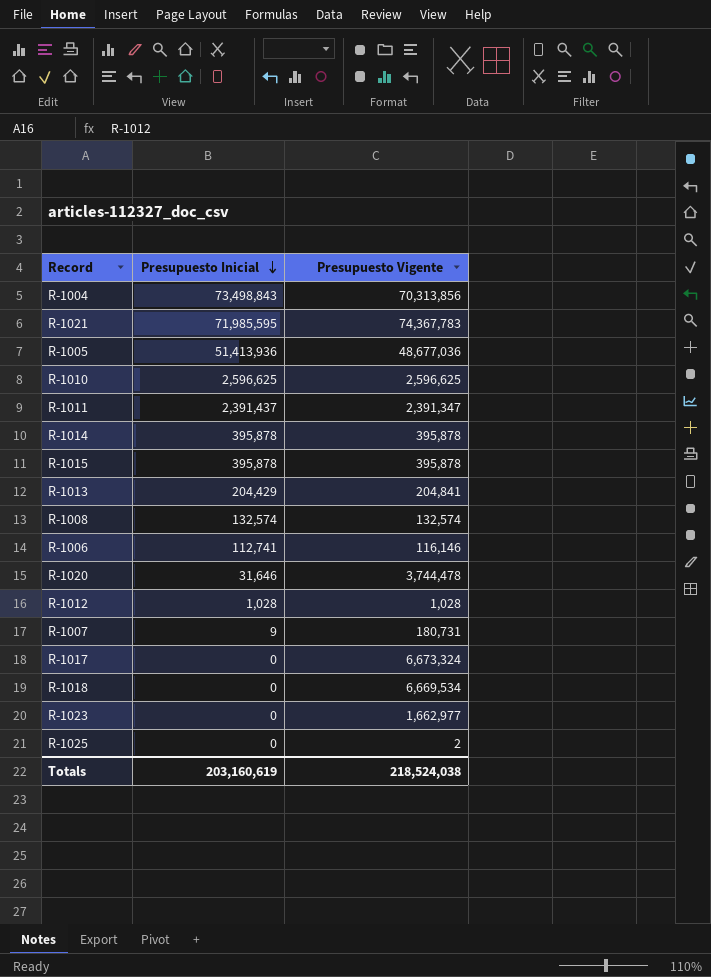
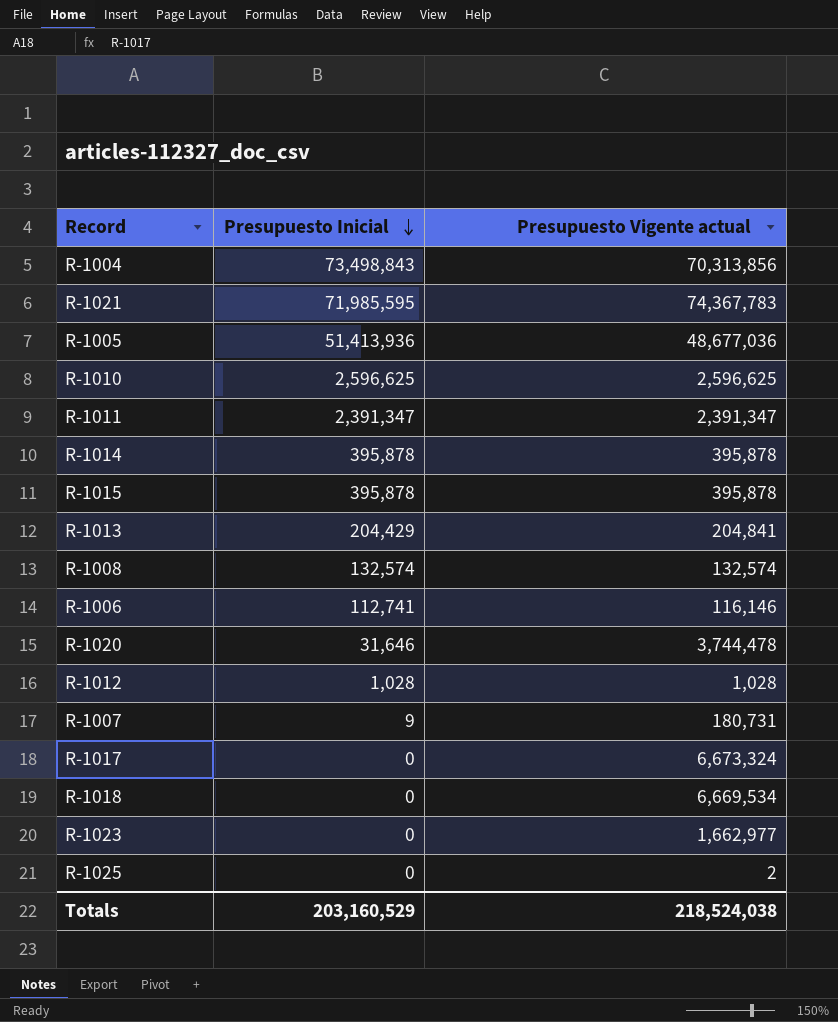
column name: Presupuesto Vigente -> Presupuesto Vigente actual
R-1011 | Presupuesto Inicial: 2,391,437 -> 2,391,347
Totals | Presupuesto Inicial: 203,160,619 -> 203,160,529

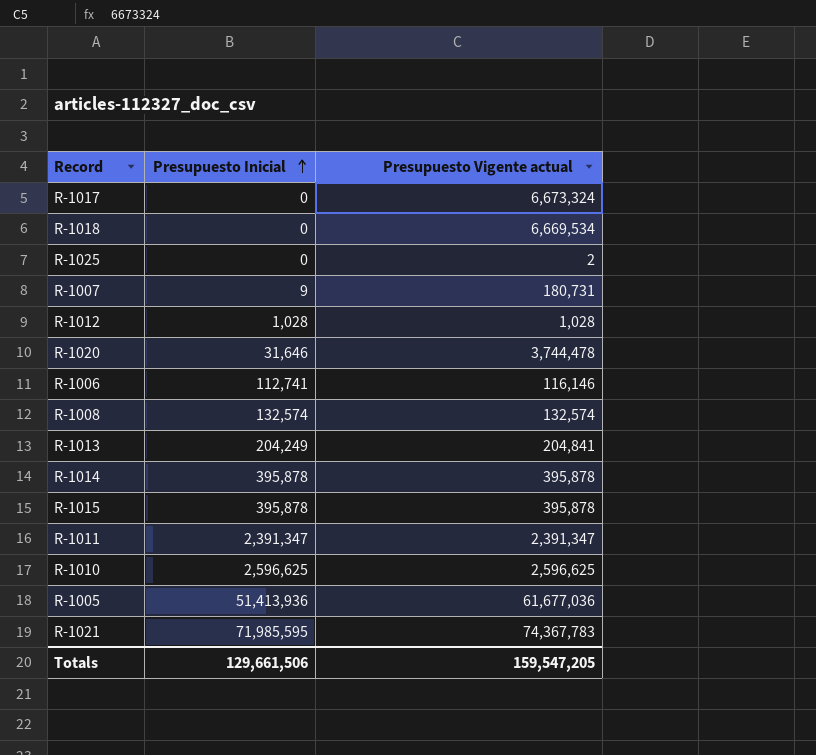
row order: Presupuesto Inicial descending -> Presupuesto Inicial ascending
row R-1004: 73,498,843 | 70,313,856 -> none
row R-1023: 0 | 1,662,977 -> none
R-1013 | Presupuesto Inicial: 204,429 -> 204,249
R-1005 | Presupuesto Vigente actual: 48,677,036 -> 61,677,036
Totals | Presupuesto Inicial: 203,160,529 -> 129,661,506
Totals | Presupuesto Vigente actual: 218,524,038 -> 159,547,205

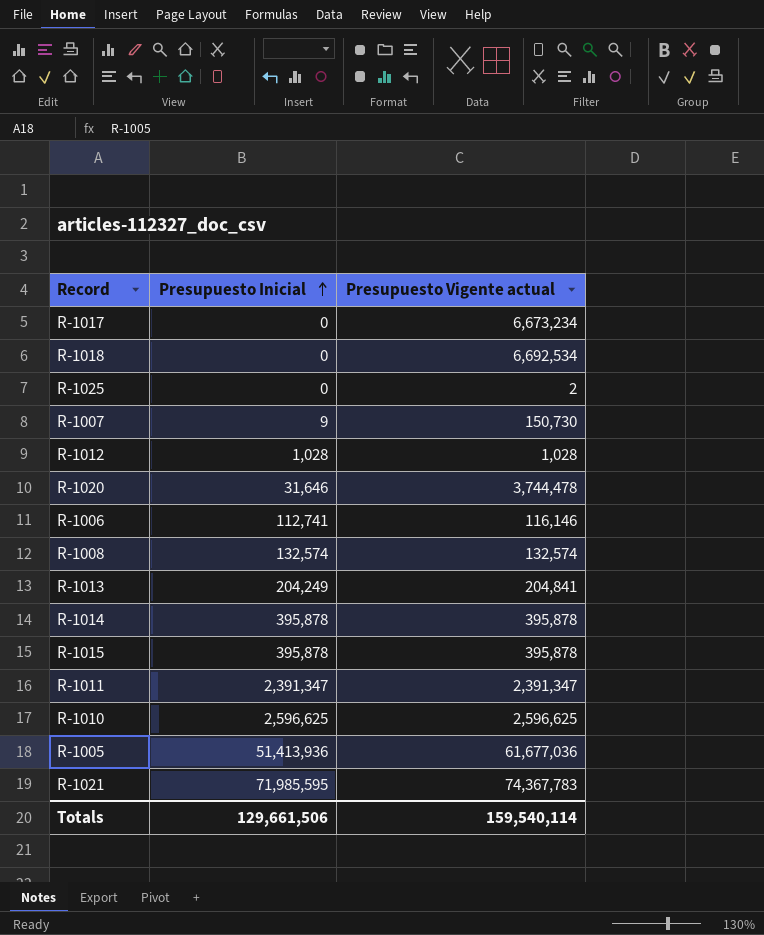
R-1017 | Presupuesto Vigente actual: 6,673,324 -> 6,673,234
R-1018 | Presupuesto Vigente actual: 6,669,534 -> 6,692,534
R-1007 | Presupuesto Vigente actual: 180,731 -> 150,730
Totals | Presupuesto Vigente actual: 159,547,205 -> 159,540,114

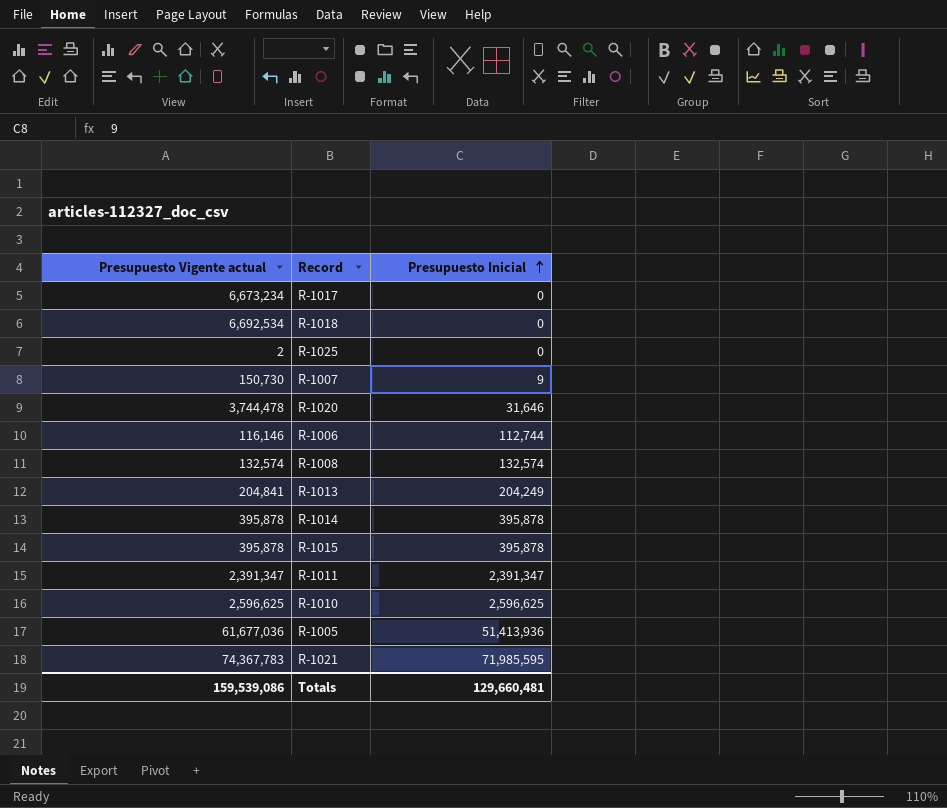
column Presupuesto Vigente actual | position: 3 -> 1
row R-1012: 1,028 | 1,028 -> none
R-1006 | Presupuesto Inicial: 112,741 -> 112,744
Totals | Presupuesto Vigente actual: 159,540,114 -> 159,539,086
Totals | Presupuesto Inicial: 129,661,506 -> 129,660,481

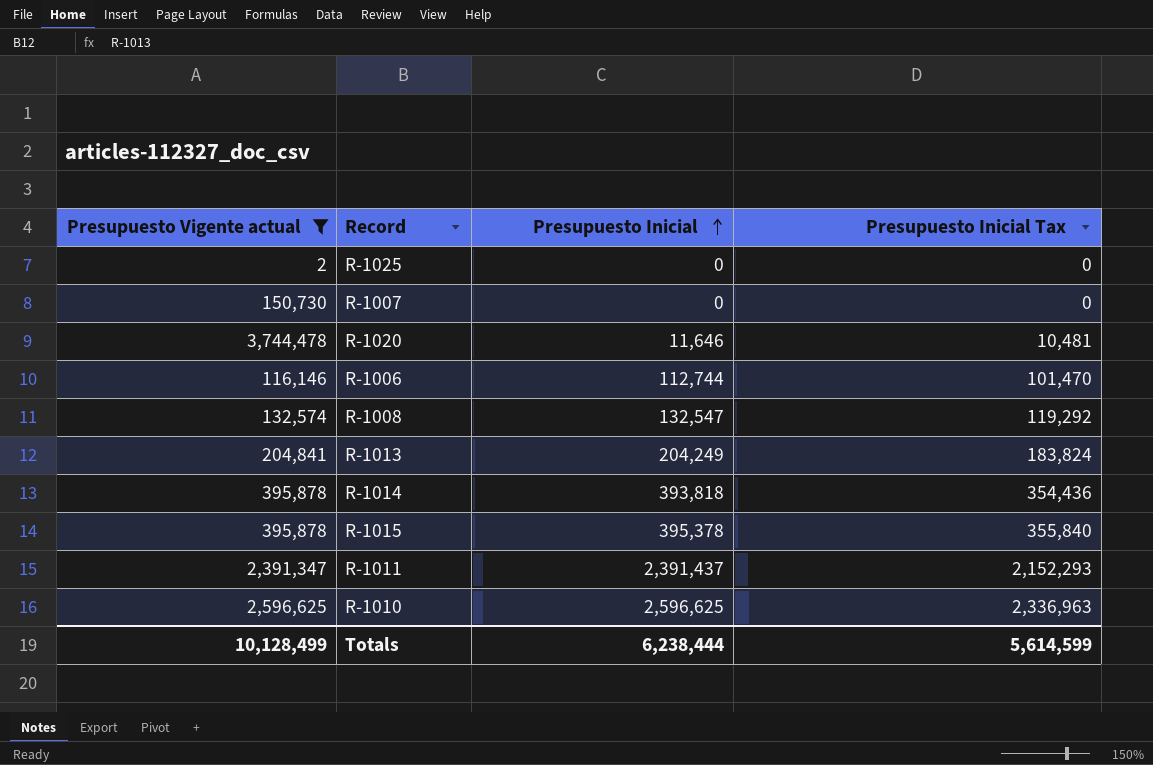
filter: none -> Presupuesto Vigente actual <= 3,744,478
column Presupuesto Inicial Tax | formula: none -> [Presupuesto Inicial] * 0.9
R-1007 | Presupuesto Inicial: 9 -> 0
R-1020 | Presupuesto Inicial: 31,646 -> 11,646
R-1008 | Presupuesto Inicial: 132,574 -> 132,547
R-1014 | Presupuesto Inicial: 395,878 -> 393,818
R-1015 | Presupuesto Inicial: 395,878 -> 395,378
R-1011 | Presupuesto Inicial: 2,391,347 -> 2,391,437
Totals | Presupuesto Vigente actual: 159,539,086 -> 10,128,499
Totals | Presupuesto Inicial: 129,660,481 -> 6,238,444

